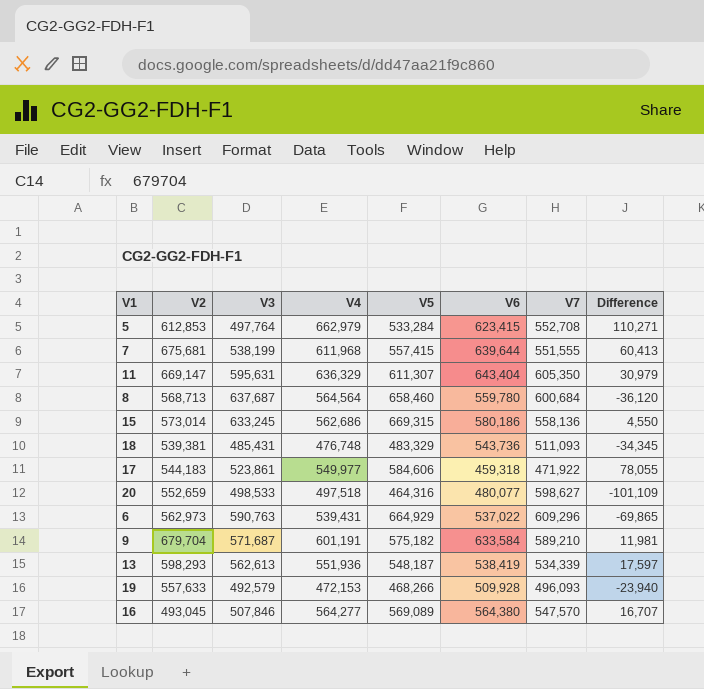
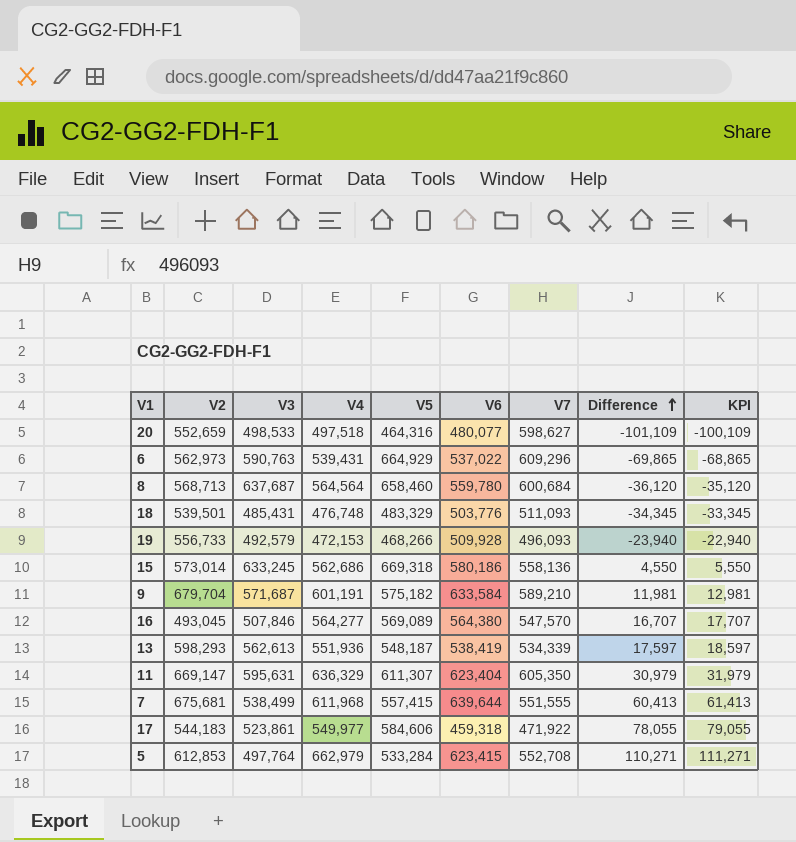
row order: none -> Difference ascending
column KPI | formula: none -> [Difference] + 1000
18 | V2: 539,381 -> 539,501
18 | V6: 543,736 -> 503,776
19 | V2: 557,633 -> 556,733
15 | V5: 669,315 -> 669,318
11 | V6: 643,404 -> 623,404
7 | V3: 538,199 -> 538,499

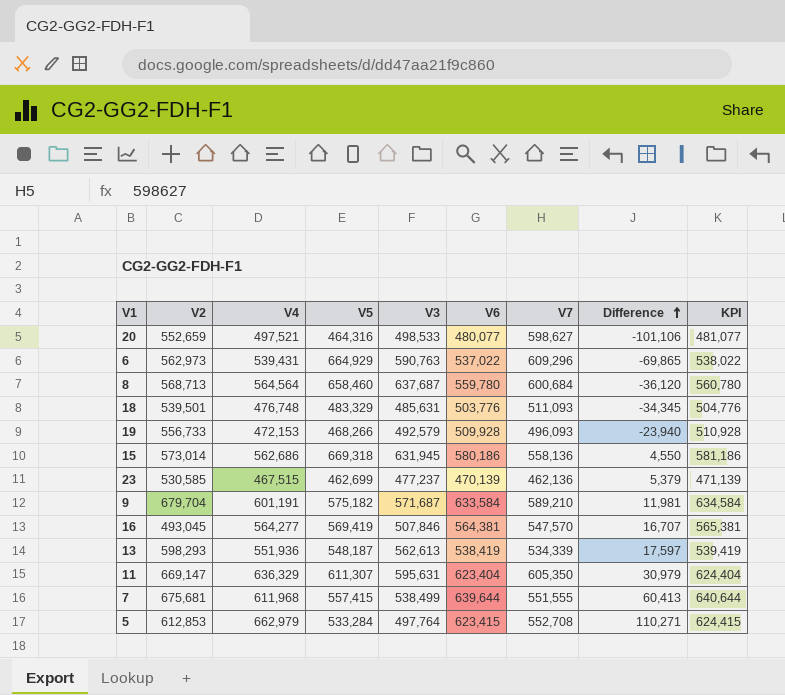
column V3 | position: 3 -> 5
column KPI | formula: [Difference] + 1000 -> [V6] + 1000
row 17: 544,183 | 523,861 | 549,977 | 584,606 | 459,318 | 471,922 | 78,055 | 79,055 -> none
20 | V4: 497,518 -> 497,521
20 | Difference: -101,109 -> -101,106
18 | V3: 485,431 -> 485,631
15 | V3: 633,245 -> 631,945
row 23: none -> 530,585 | 467,515 | 462,699 | 477,237 | 470,139 | 462,136 | 5,379 | 471,139
16 | V5: 569,089 -> 569,419
16 | V6: 564,380 -> 564,381

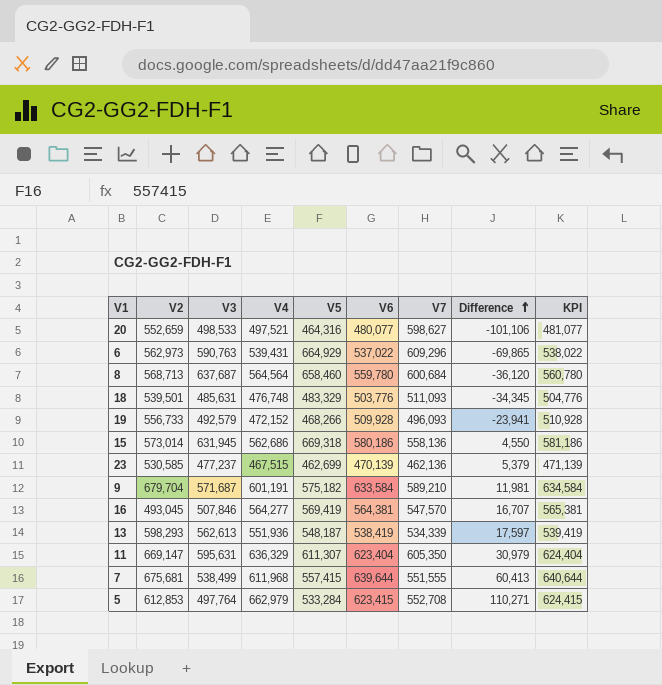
column V3 | position: 5 -> 3
19 | V4: 472,153 -> 472,152
19 | Difference: -23,940 -> -23,941

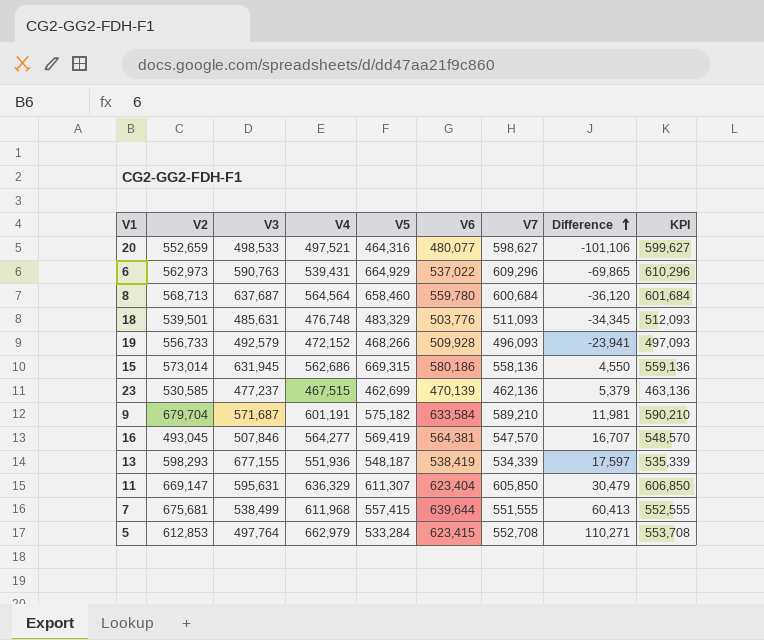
column KPI | formula: [V6] + 1000 -> [V7] + 1000
15 | V5: 669,318 -> 669,315
13 | V3: 562,613 -> 677,155
11 | V7: 605,350 -> 605,850
11 | Difference: 30,979 -> 30,479

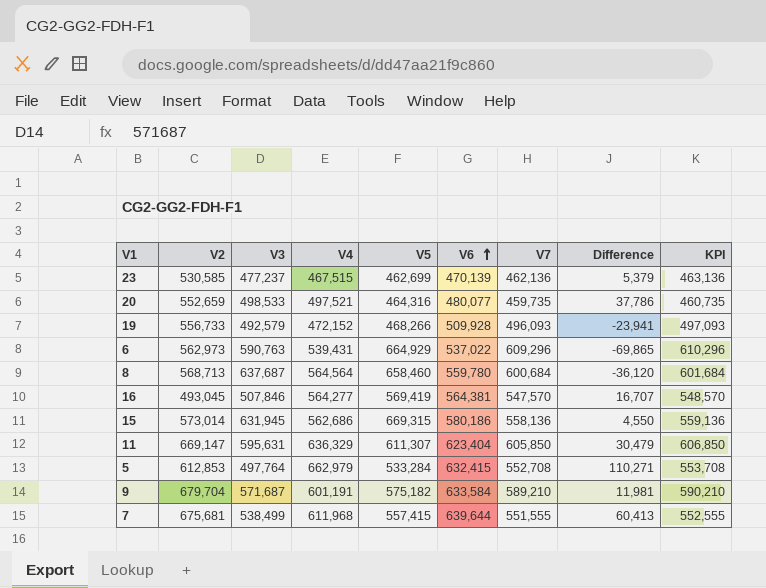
row order: Difference ascending -> V6 ascending
row 18: 539,501 | 485,631 | 476,748 | 483,329 | 503,776 | 511,093 | -34,345 | 512,093 -> none
row 13: 598,293 | 677,155 | 551,936 | 548,187 | 538,419 | 534,339 | 17,597 | 535,339 -> none
20 | V7: 598,627 -> 459,735
20 | Difference: -101,106 -> 37,786
20 | KPI: 599,627 -> 460,735
5 | V6: 623,415 -> 632,415

